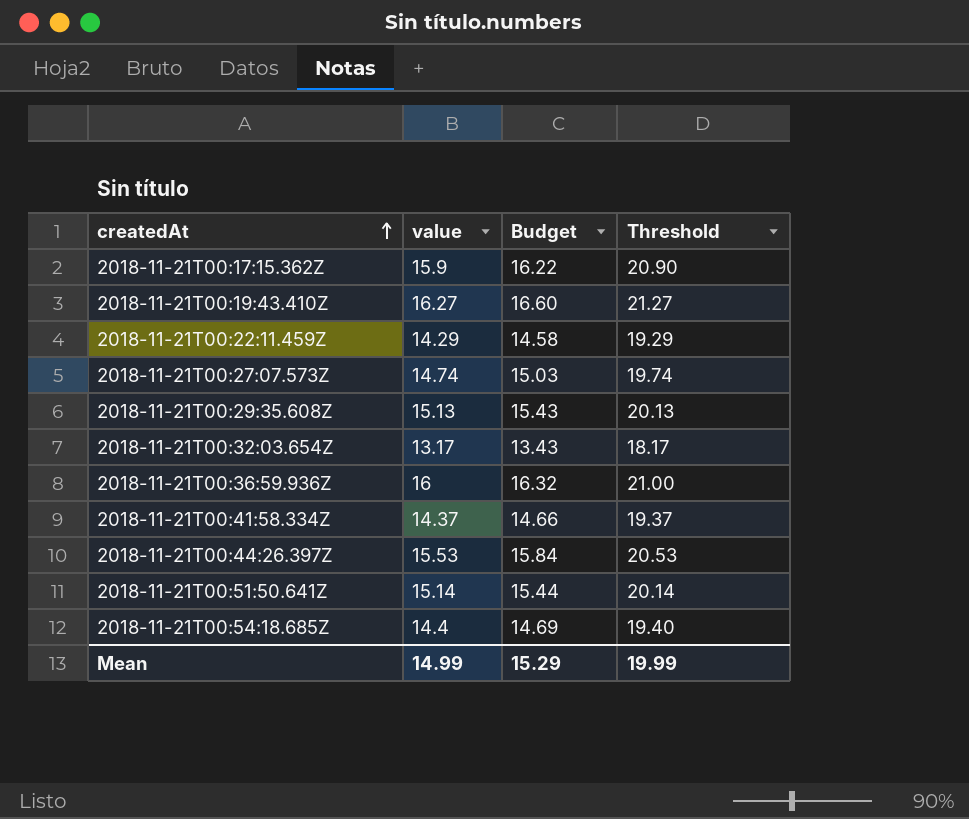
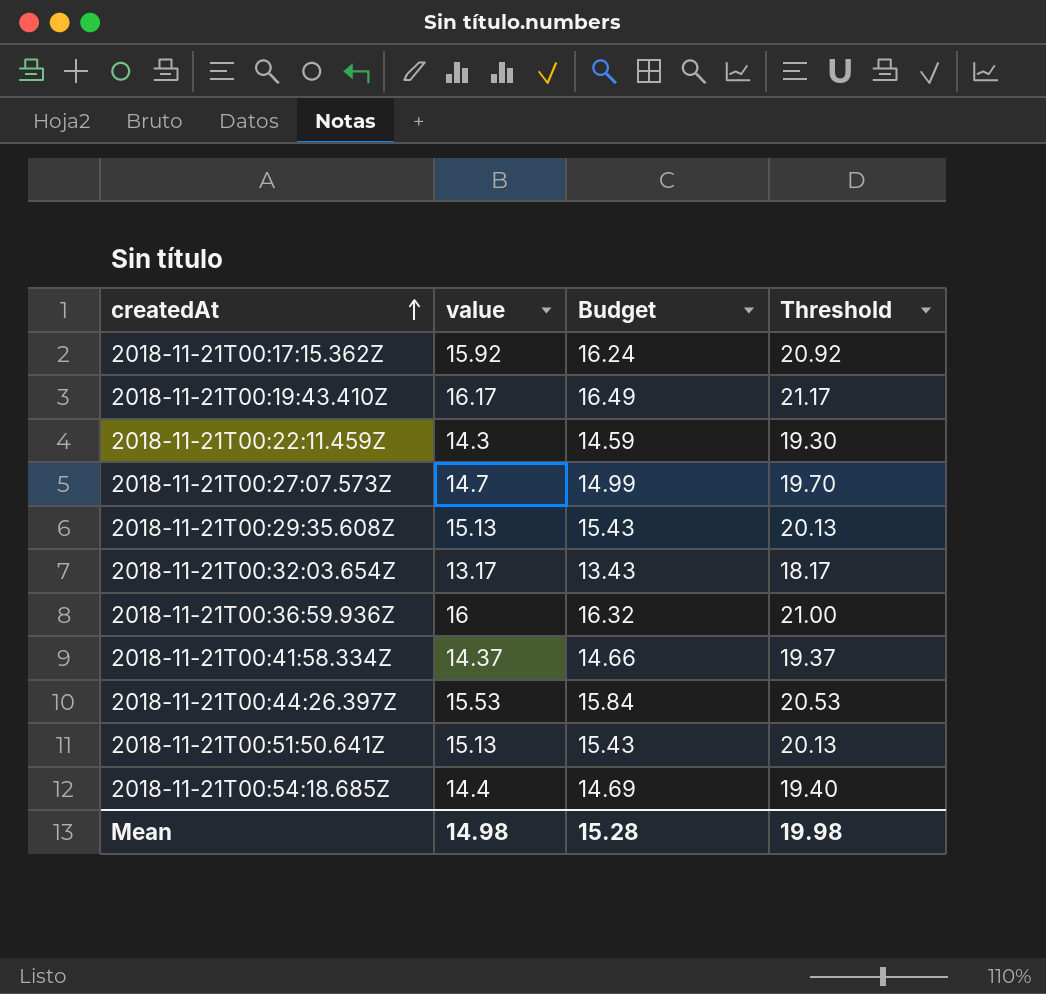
2018-11-21T00:17:15.362Z | value: 15.9 -> 15.92
2018-11-21T00:17:15.362Z | Budget: 16.22 -> 16.24
2018-11-21T00:17:15.362Z | Threshold: 20.90 -> 20.92
2018-11-21T00:19:43.410Z | value: 16.27 -> 16.17
2018-11-21T00:19:43.410Z | Budget: 16.60 -> 16.49
2018-11-21T00:19:43.410Z | Threshold: 21.27 -> 21.17
2018-11-21T00:22:11.459Z | value: 14.29 -> 14.3
2018-11-21T00:22:11.459Z | Budget: 14.58 -> 14.59
2018-11-21T00:22:11.459Z | Threshold: 19.29 -> 19.30
2018-11-21T00:27:07.573Z | value: 14.74 -> 14.7
2018-11-21T00:27:07.573Z | Budget: 15.03 -> 14.99
2018-11-21T00:27:07.573Z | Threshold: 19.74 -> 19.70
2018-11-21T00:51:50.641Z | value: 15.14 -> 15.13
2018-11-21T00:51:50.641Z | Budget: 15.44 -> 15.43
2018-11-21T00:51:50.641Z | Threshold: 20.14 -> 20.13
Mean | value: 14.99 -> 14.98
Mean | Budget: 15.29 -> 15.28
Mean | Threshold: 19.99 -> 19.98

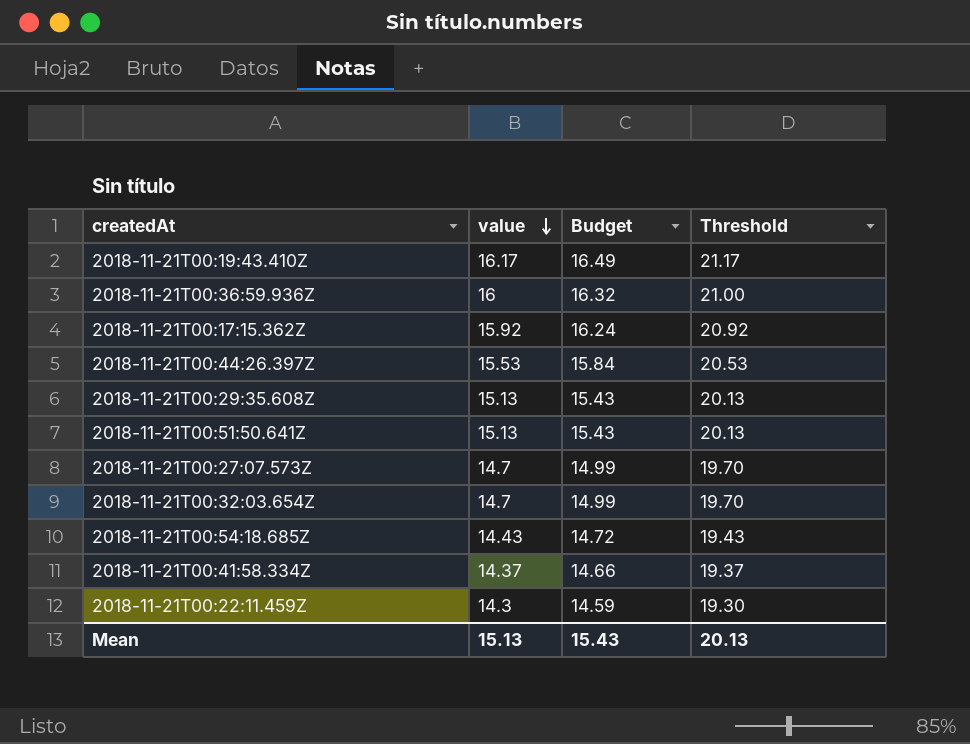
row order: createdAt ascending -> value descending
2018-11-21T00:32:03.654Z | value: 13.17 -> 14.7
2018-11-21T00:32:03.654Z | Budget: 13.43 -> 14.99
2018-11-21T00:32:03.654Z | Threshold: 18.17 -> 19.70
2018-11-21T00:54:18.685Z | value: 14.4 -> 14.43
2018-11-21T00:54:18.685Z | Budget: 14.69 -> 14.72
2018-11-21T00:54:18.685Z | Threshold: 19.40 -> 19.43
Mean | value: 14.98 -> 15.13
Mean | Budget: 15.28 -> 15.43
Mean | Threshold: 19.98 -> 20.13

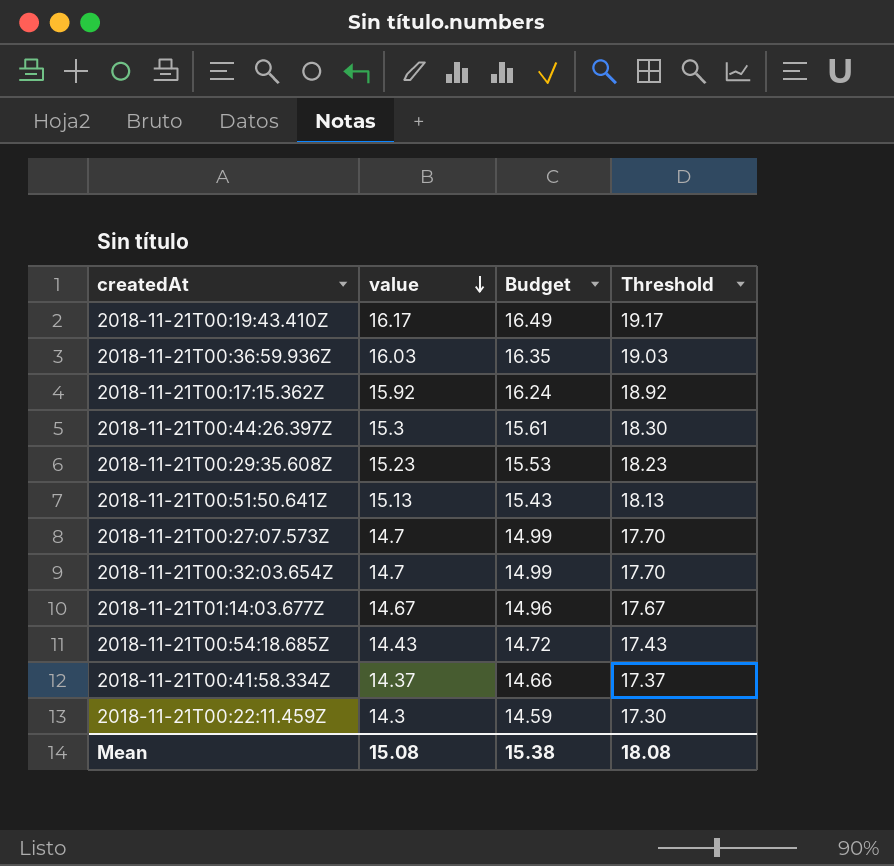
column Threshold | formula: [value] + 5 -> [value] + 3
2018-11-21T00:36:59.936Z | value: 16 -> 16.03
2018-11-21T00:36:59.936Z | Budget: 16.32 -> 16.35
2018-11-21T00:44:26.397Z | value: 15.53 -> 15.3
2018-11-21T00:44:26.397Z | Budget: 15.84 -> 15.61
2018-11-21T00:29:35.608Z | value: 15.13 -> 15.23
2018-11-21T00:29:35.608Z | Budget: 15.43 -> 15.53
row 2018-11-21T01:14:03.677Z: none -> 14.67 | 14.96 | 17.67
Mean | value: 15.13 -> 15.08
Mean | Budget: 15.43 -> 15.38
Mean | Threshold: 20.13 -> 18.08

